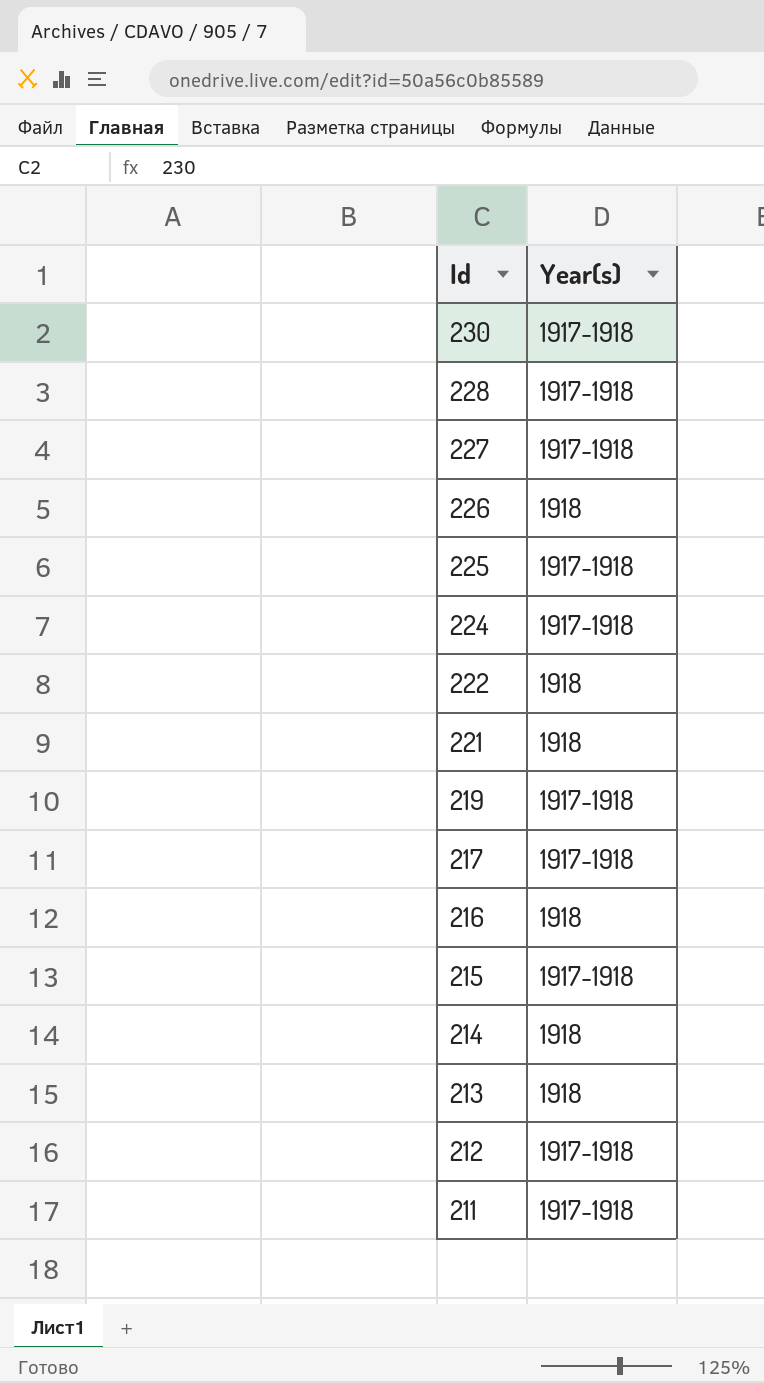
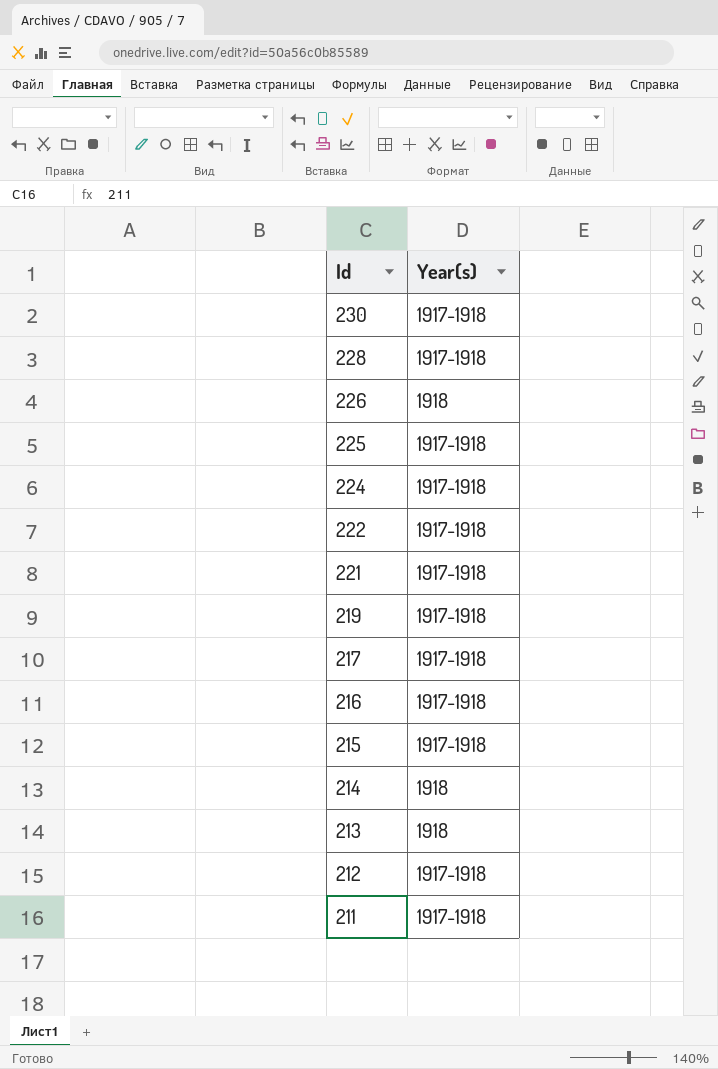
row 227: 1917-1918 -> none
222 | Year(s): 1918 -> 1917-1918
221 | Year(s): 1918 -> 1917-1918
216 | Year(s): 1918 -> 1917-1918

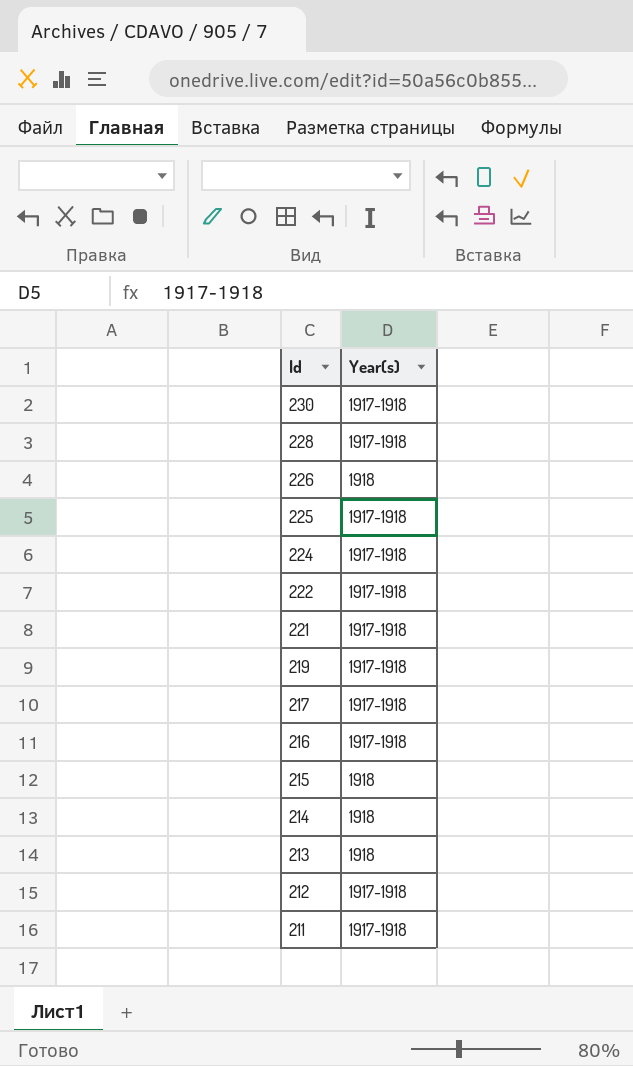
215 | Year(s): 1917-1918 -> 1918

